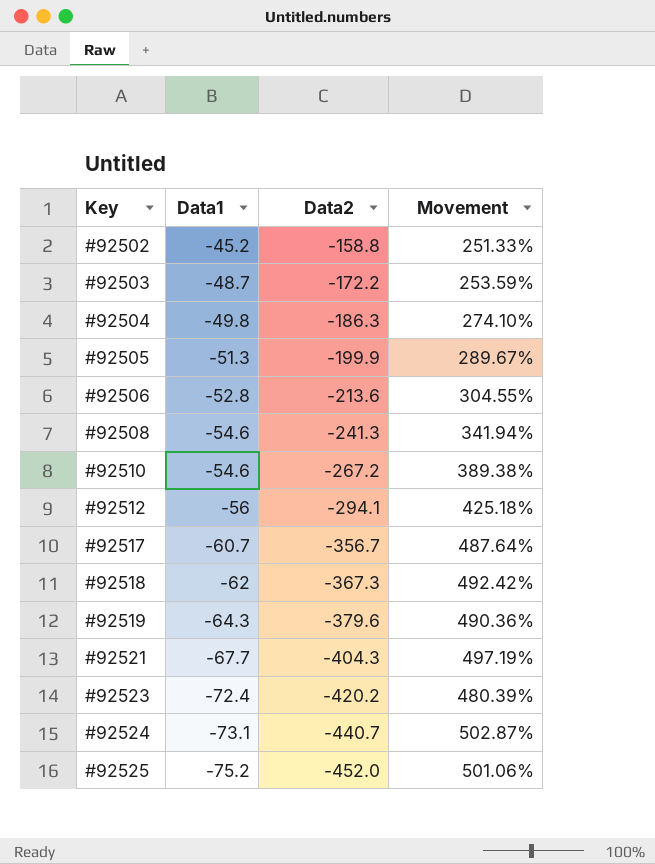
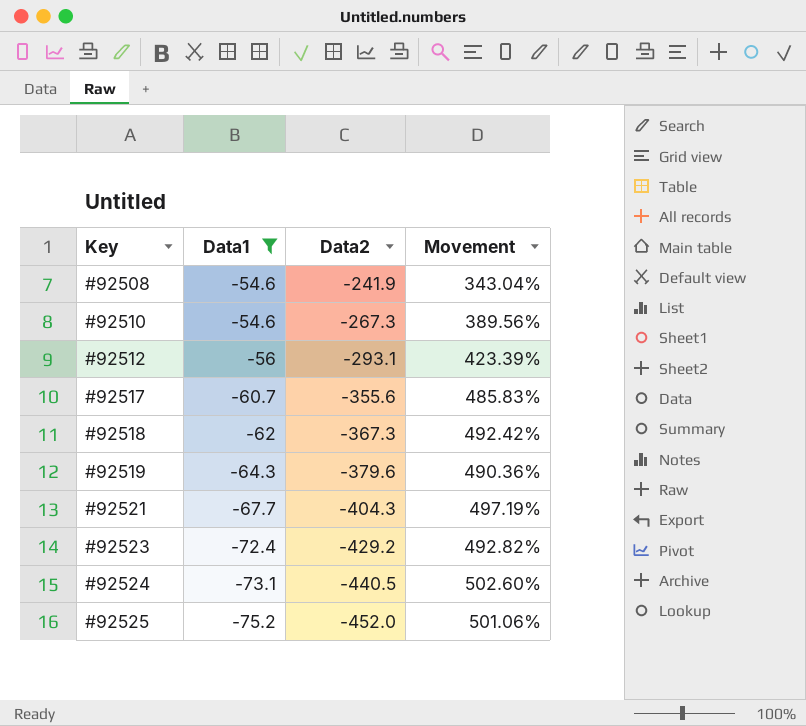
filter: none -> Data1 <= -54.6
#92508 | Data2: -241.3 -> -241.9
#92508 | Movement: 341.94% -> 343.04%
#92510 | Data2: -267.2 -> -267.3
#92510 | Movement: 389.38% -> 389.56%
#92512 | Data2: -294.1 -> -293.1
#92512 | Movement: 425.18% -> 423.39%
#92517 | Data2: -356.7 -> -355.6
#92517 | Movement: 487.64% -> 485.83%
#92523 | Data2: -420.2 -> -429.2
#92523 | Movement: 480.39% -> 492.82%
#92524 | Data2: -440.7 -> -440.5
#92524 | Movement: 502.87% -> 502.60%

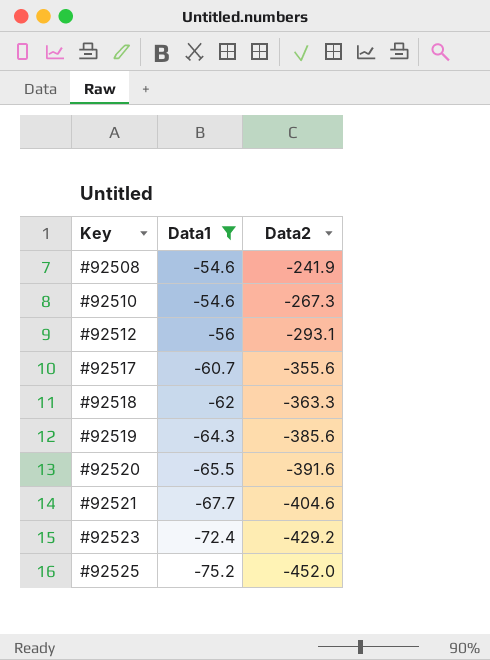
column Movement | formula: ([Data2] - [Data1]) / [Data1] -> none
row #92524: -73.1 | -440.5 | 502.60% -> none
#92518 | Data2: -367.3 -> -363.3
#92519 | Data2: -379.6 -> -385.6
row #92520: none -> -65.5 | -391.6
#92521 | Data2: -404.3 -> -404.6

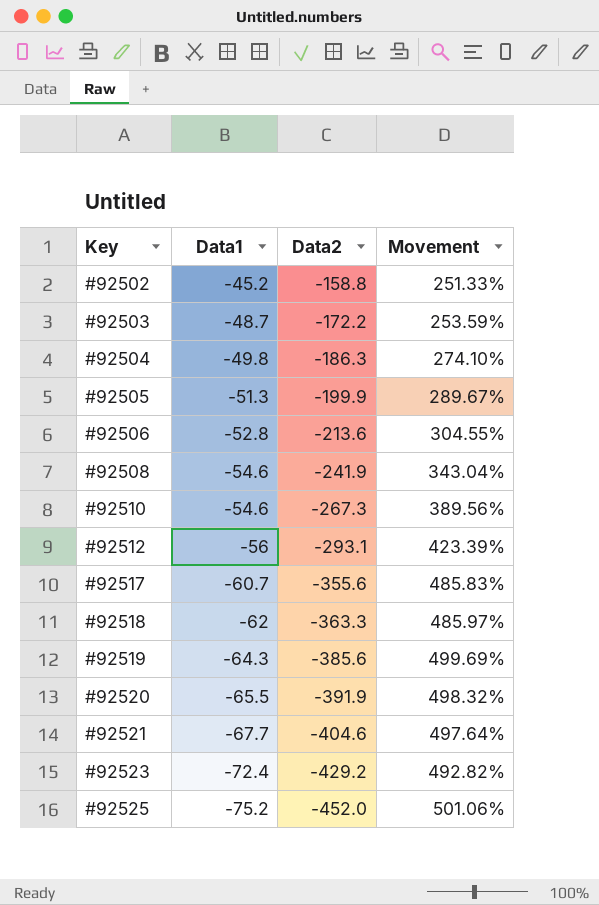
filter: Data1 <= -54.6 -> none
column Movement | formula: none -> ([Data2] - [Data1]) / [Data1]
#92520 | Data2: -391.6 -> -391.9

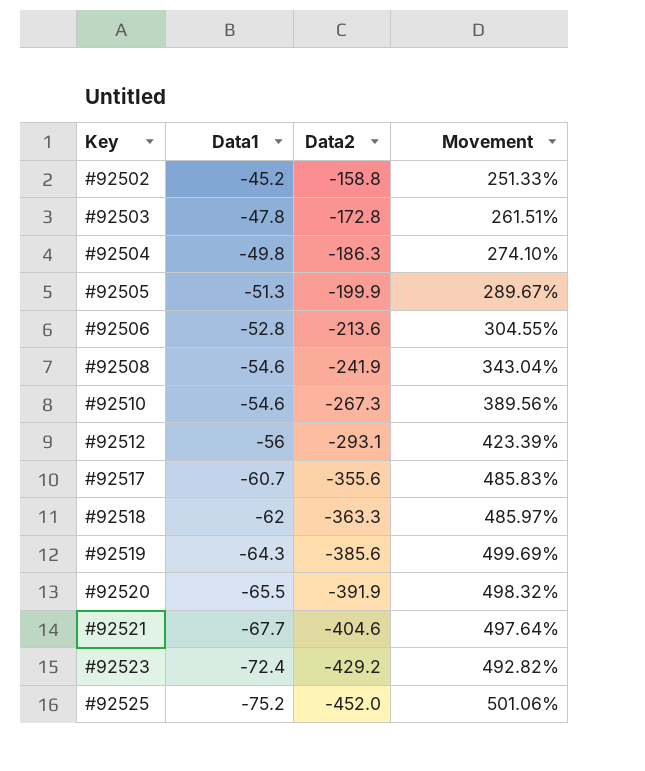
#92503 | Data1: -48.7 -> -47.8
#92503 | Data2: -172.2 -> -172.8
#92503 | Movement: 253.59% -> 261.51%

